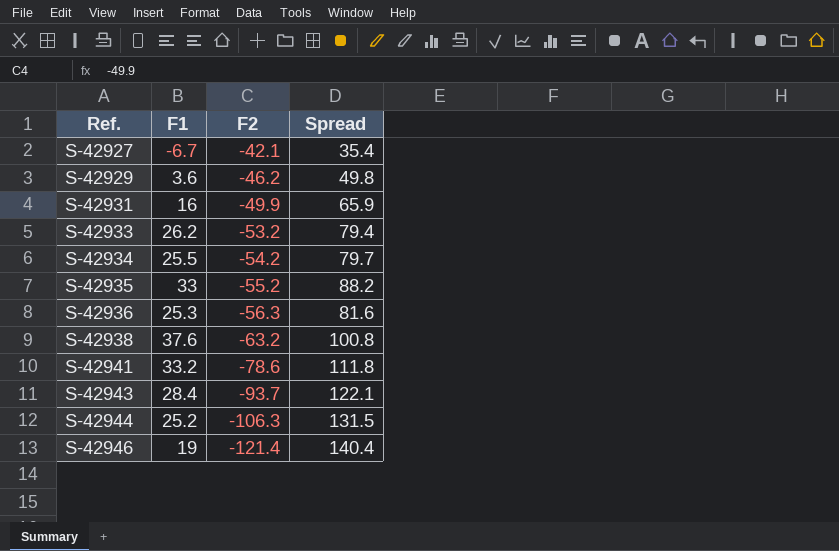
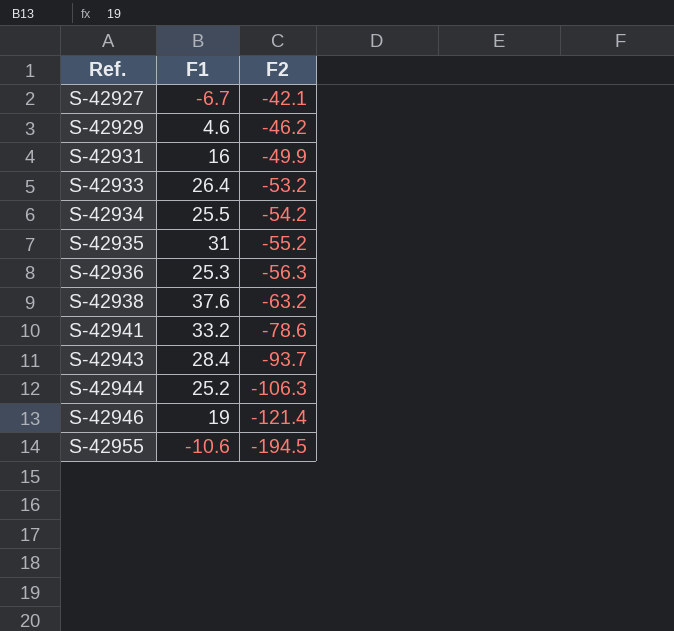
column Spread | formula: [F1] - [F2] -> none
S-42929 | F1: 3.6 -> 4.6
S-42933 | F1: 26.2 -> 26.4
S-42935 | F1: 33 -> 31
row S-42955: none -> -10.6 | -194.5

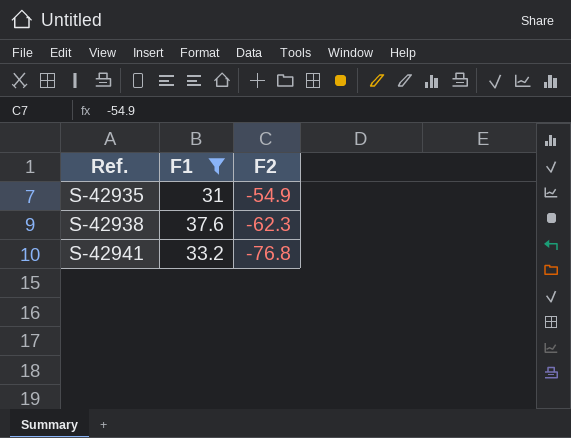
filter: none -> F1 >= 31
S-42935 | F2: -55.2 -> -54.9
S-42938 | F2: -63.2 -> -62.3
S-42941 | F2: -78.6 -> -76.8

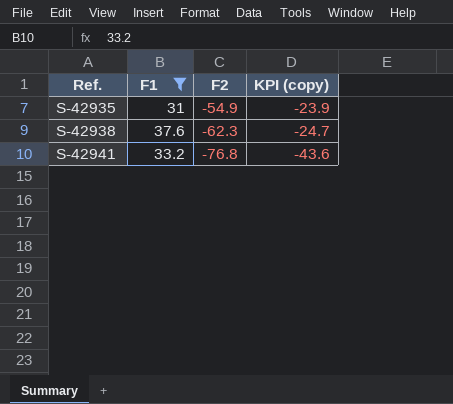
column KPI (copy) | formula: none -> [F1] + [F2]

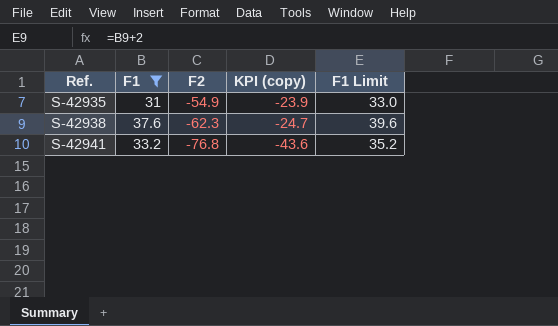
column F1 Limit | formula: none -> [F1] + 2

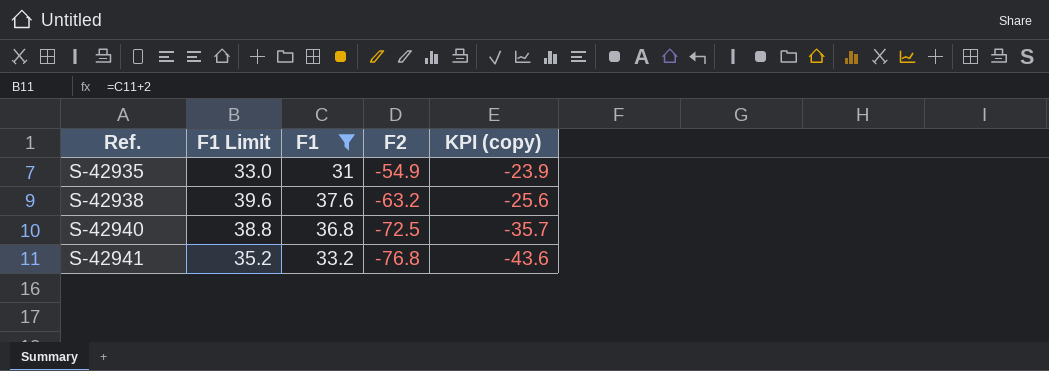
column F1 Limit | position: 5 -> 2
S-42938 | F2: -62.3 -> -63.2
S-42938 | KPI (copy): -24.7 -> -25.6
row S-42940: none -> 38.8 | 36.8 | -72.5 | -35.7

